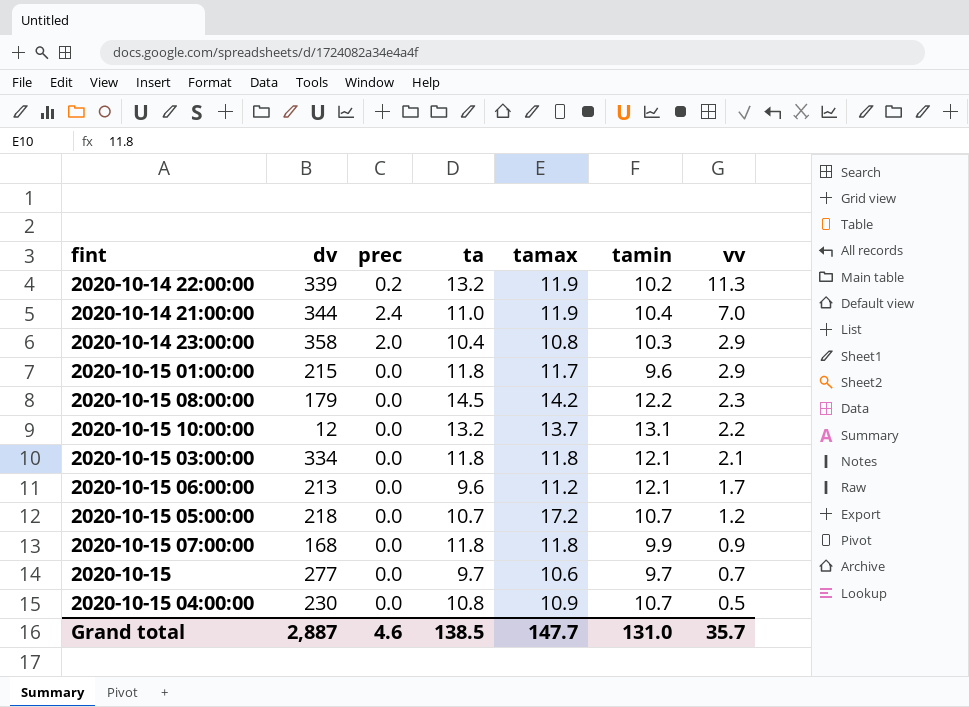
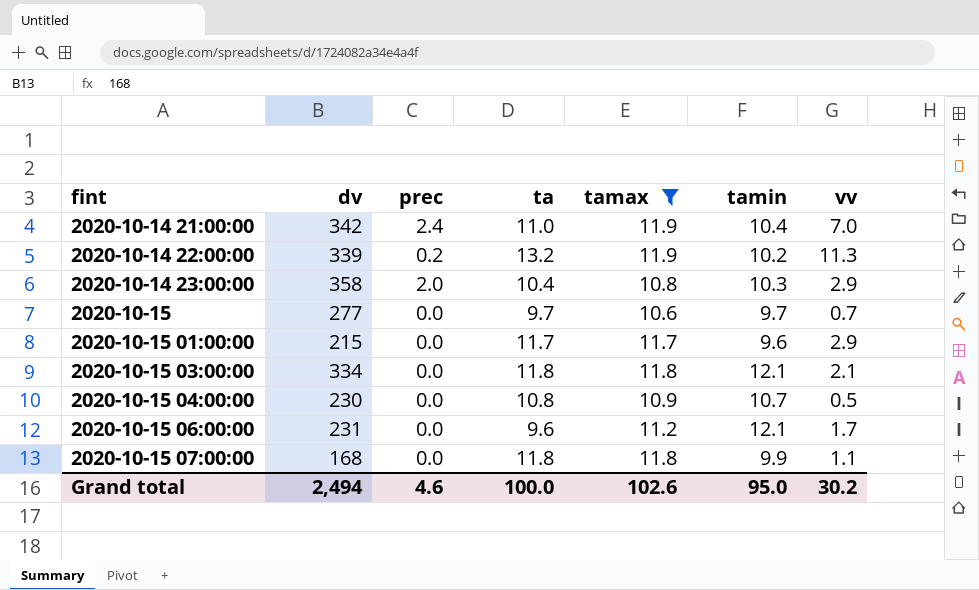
filter: none -> tamax <= 11.9
row order: vv descending -> fint ascending
2020-10-14 21:00:00 | dv: 344 -> 342
2020-10-15 01:00:00 | ta: 11.8 -> 11.7
2020-10-15 06:00:00 | dv: 213 -> 231
2020-10-15 07:00:00 | vv: 0.9 -> 1.1
Grand total | dv: 2,887 -> 2,494
Grand total | ta: 138.5 -> 100.0
Grand total | tamax: 147.7 -> 102.6
Grand total | tamin: 131.0 -> 95.0
Grand total | vv: 35.7 -> 30.2

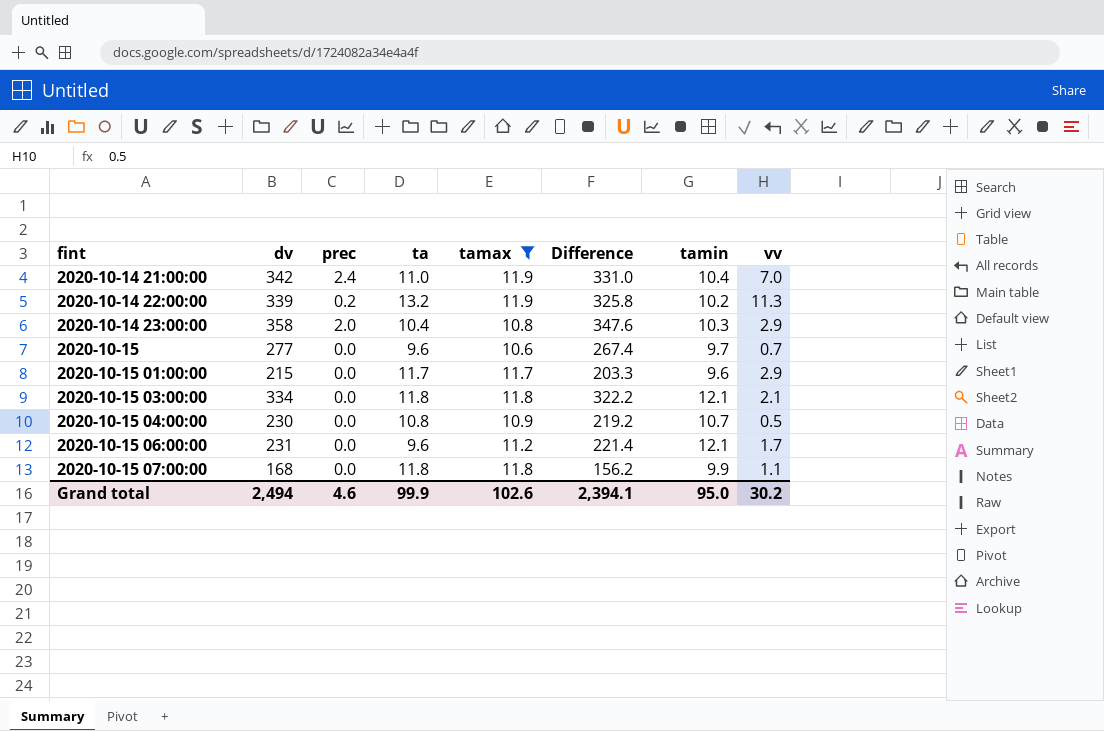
column Difference | formula: none -> [dv] - [ta]
2020-10-15 | ta: 9.7 -> 9.6
Grand total | ta: 100.0 -> 99.9

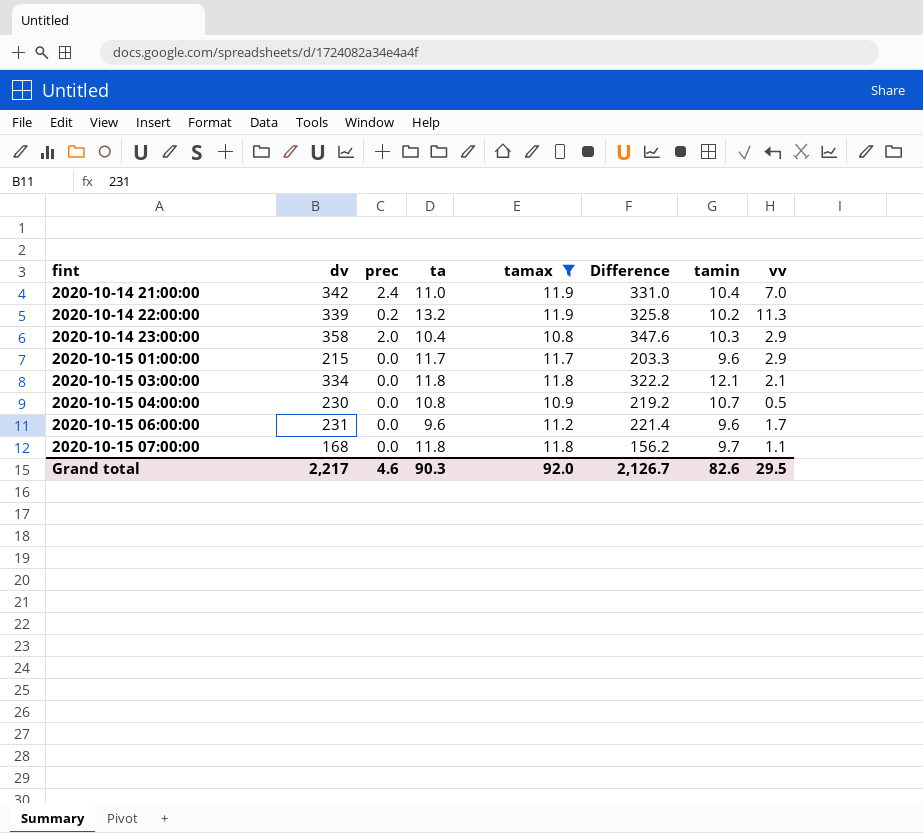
row 2020-10-15: 277 | 0.0 | 9.6 | 10.6 | 267.4 | 9.7 | 0.7 -> none
2020-10-15 06:00:00 | tamin: 12.1 -> 9.6
2020-10-15 07:00:00 | tamin: 9.9 -> 9.7
Grand total | dv: 2,494 -> 2,217
Grand total | ta: 99.9 -> 90.3
Grand total | tamax: 102.6 -> 92.0
Grand total | Difference: 2,394.1 -> 2,126.7
Grand total | tamin: 95.0 -> 82.6
Grand total | vv: 30.2 -> 29.5

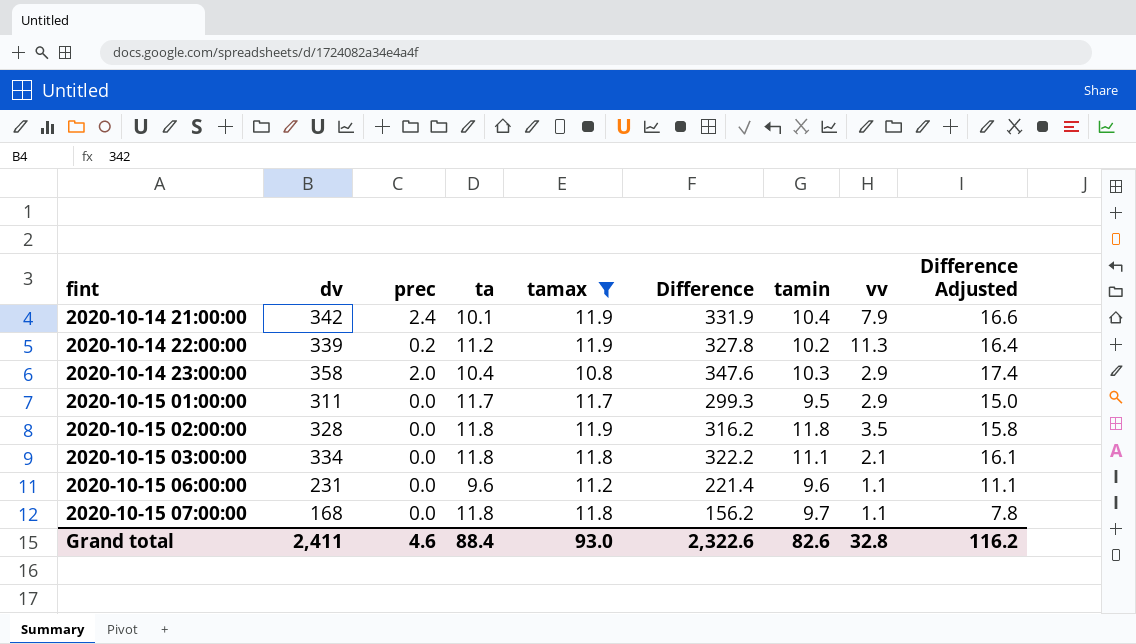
column Difference Adjusted | formula: none -> [Difference] * 0.05
row 2020-10-15 04:00:00: 230 | 0.0 | 10.8 | 10.9 | 219.2 | 10.7 | 0.5 -> none
2020-10-14 21:00:00 | ta: 11.0 -> 10.1
2020-10-14 21:00:00 | Difference: 331.0 -> 331.9
2020-10-14 21:00:00 | vv: 7.0 -> 7.9
2020-10-14 22:00:00 | ta: 13.2 -> 11.2
2020-10-14 22:00:00 | Difference: 325.8 -> 327.8
2020-10-15 01:00:00 | dv: 215 -> 311
2020-10-15 01:00:00 | Difference: 203.3 -> 299.3
2020-10-15 01:00:00 | tamin: 9.6 -> 9.5
row 2020-10-15 02:00:00: none -> 328 | 0.0 | 11.8 | 11.9 | 316.2 | 11.8 | 3.5 | 15.8
2020-10-15 03:00:00 | tamin: 12.1 -> 11.1
2020-10-15 06:00:00 | vv: 1.7 -> 1.1
Grand total | dv: 2,217 -> 2,411
Grand total | ta: 90.3 -> 88.4
Grand total | tamax: 92.0 -> 93.0
Grand total | Difference: 2,126.7 -> 2,322.6
Grand total | vv: 29.5 -> 32.8

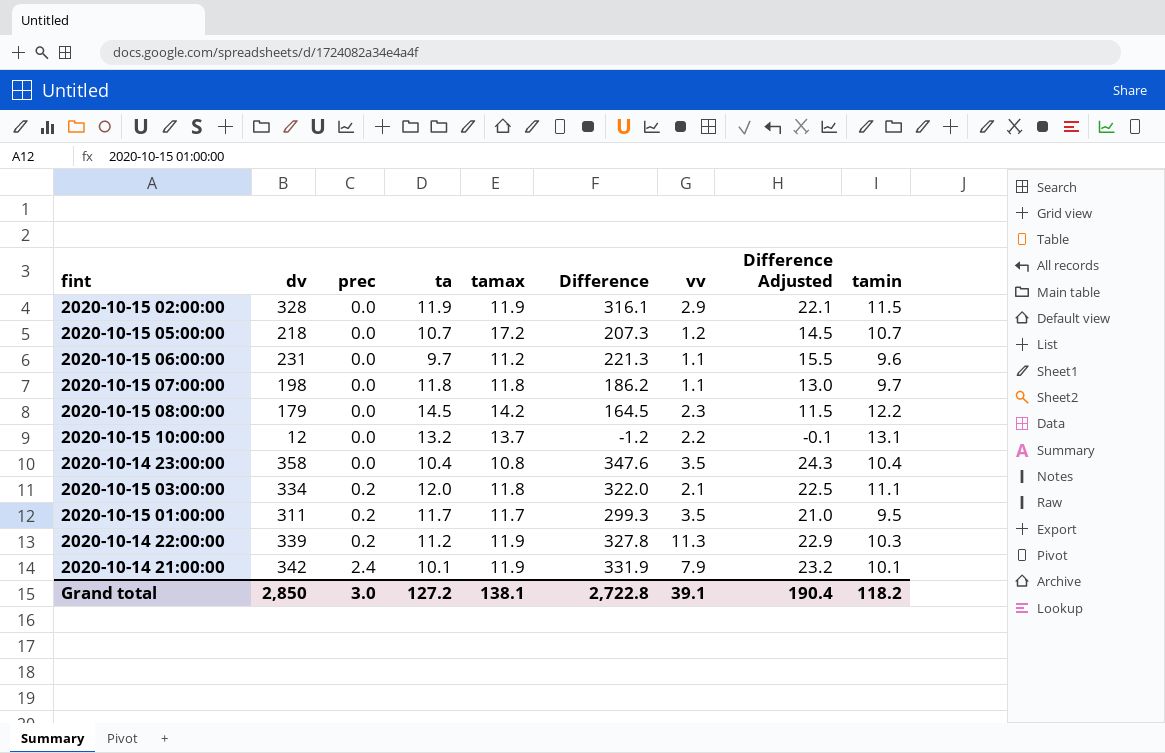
filter: tamax <= 11.9 -> none
row order: fint ascending -> prec ascending
column Difference Adjusted | formula: [Difference] * 0.05 -> [Difference] * 0.07
column tamin | position: 7 -> 9
2020-10-15 02:00:00 | ta: 11.8 -> 11.9
2020-10-15 02:00:00 | Difference: 316.2 -> 316.1
2020-10-15 02:00:00 | vv: 3.5 -> 2.9
2020-10-15 02:00:00 | tamin: 11.8 -> 11.5
2020-10-15 06:00:00 | ta: 9.6 -> 9.7
2020-10-15 06:00:00 | Difference: 221.4 -> 221.3
2020-10-15 07:00:00 | dv: 168 -> 198
2020-10-15 07:00:00 | Difference: 156.2 -> 186.2
2020-10-14 23:00:00 | prec: 2.0 -> 0.0
2020-10-14 23:00:00 | vv: 2.9 -> 3.5
2020-10-14 23:00:00 | tamin: 10.3 -> 10.4
2020-10-15 03:00:00 | prec: 0.0 -> 0.2
2020-10-15 03:00:00 | ta: 11.8 -> 12.0
2020-10-15 03:00:00 | Difference: 322.2 -> 322.0
2020-10-15 01:00:00 | prec: 0.0 -> 0.2
2020-10-15 01:00:00 | vv: 2.9 -> 3.5
2020-10-14 22:00:00 | tamin: 10.2 -> 10.3
2020-10-14 21:00:00 | tamin: 10.4 -> 10.1
Grand total | dv: 2,411 -> 2,850
Grand total | prec: 4.6 -> 3.0
Grand total | ta: 88.4 -> 127.2
Grand total | tamax: 93.0 -> 138.1
Grand total | Difference: 2,322.6 -> 2,722.8
Grand total | vv: 32.8 -> 39.1
Grand total | Difference Adjusted: 116.2 -> 190.4
Grand total | tamin: 82.6 -> 118.2

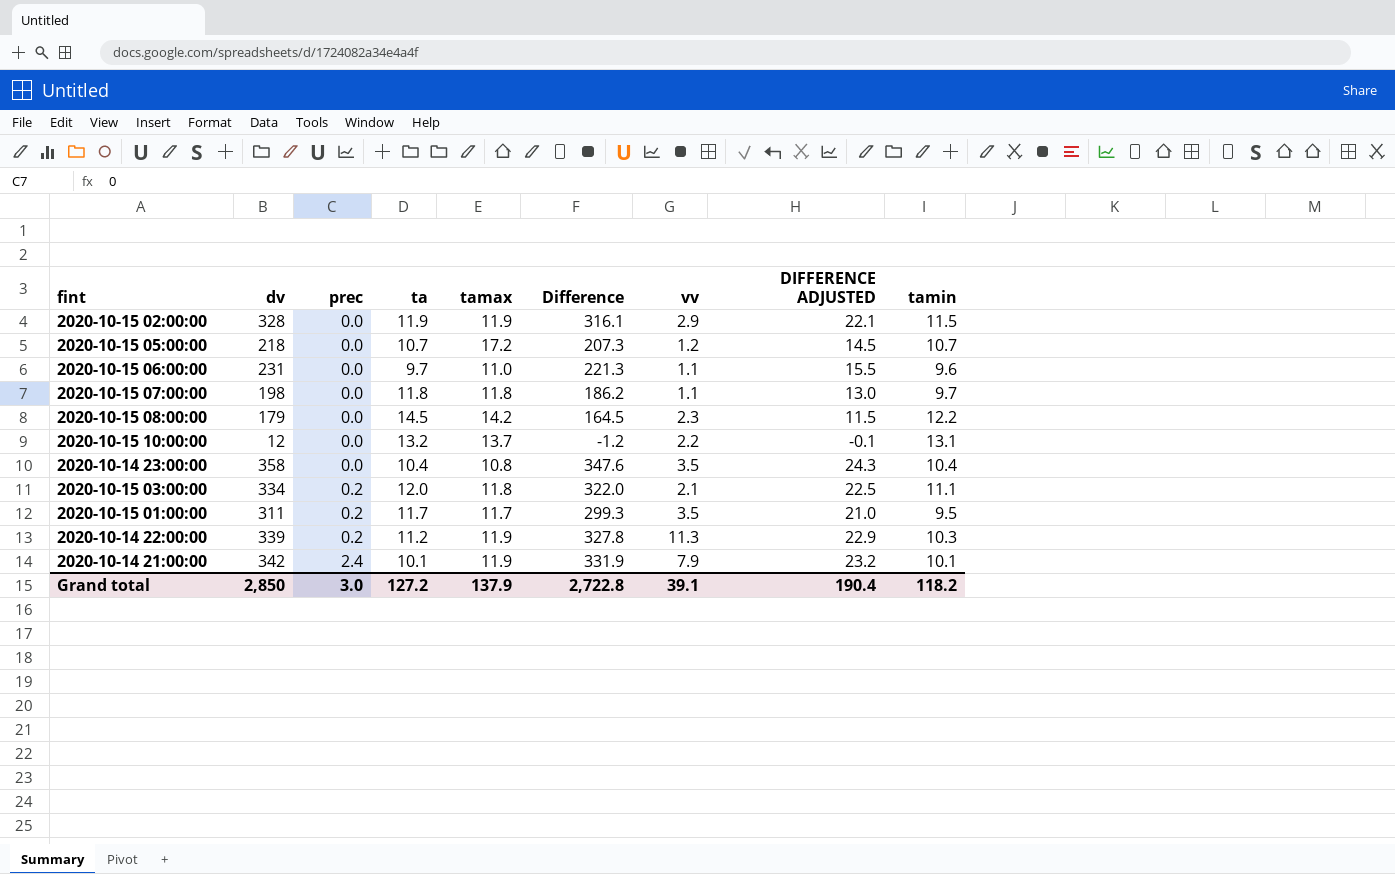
column name: Difference Adjusted -> DIFFERENCE ADJUSTED
2020-10-15 06:00:00 | tamax: 11.2 -> 11.0
Grand total | tamax: 138.1 -> 137.9

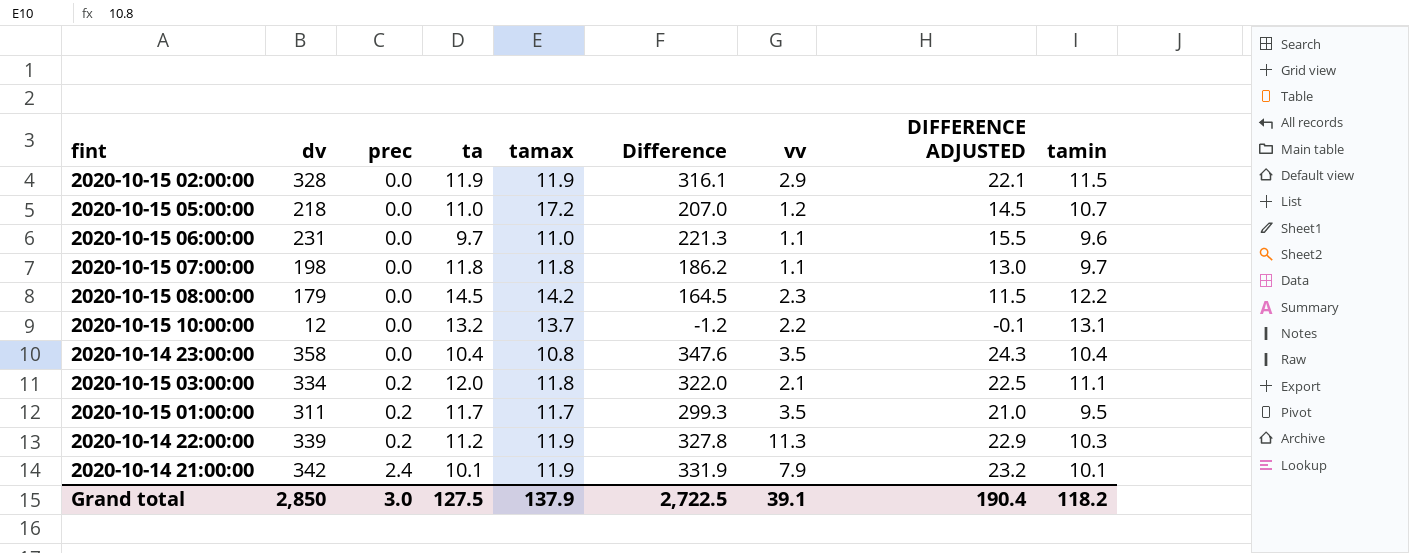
2020-10-15 05:00:00 | ta: 10.7 -> 11.0
2020-10-15 05:00:00 | Difference: 207.3 -> 207.0
Grand total | ta: 127.2 -> 127.5
Grand total | Difference: 2,722.8 -> 2,722.5

